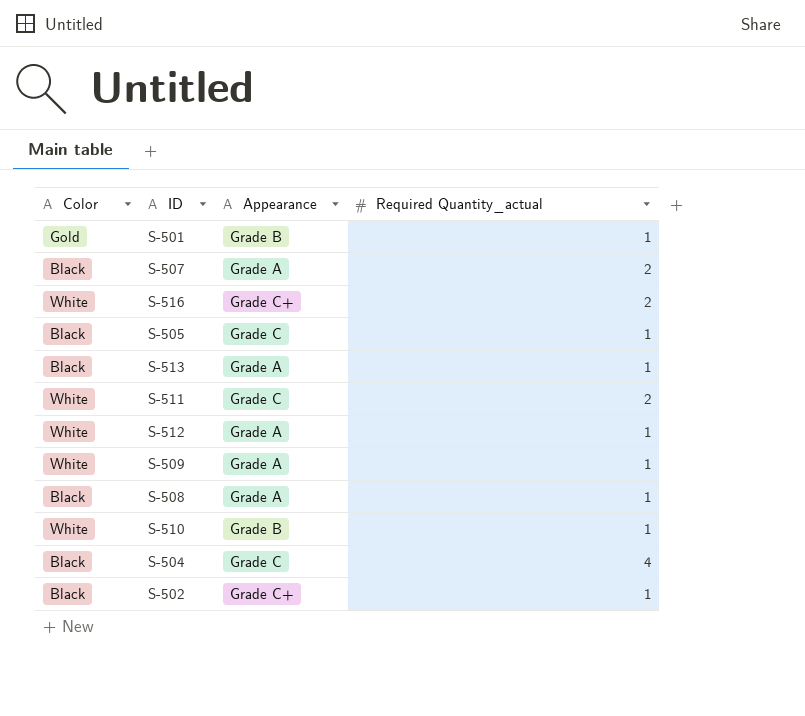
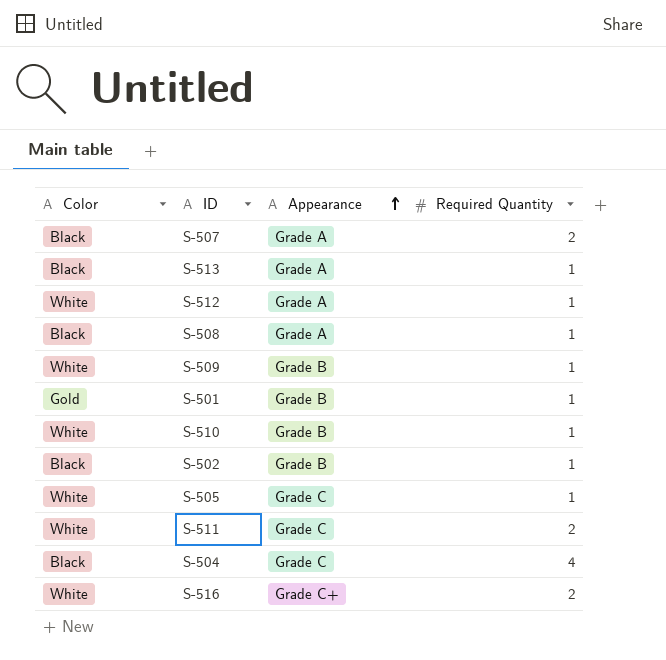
row order: none -> Appearance ascending
column name: Required Quantity_actual -> Required Quantity
S-509 | Appearance: Grade A -> Grade B
S-502 | Appearance: Grade C+ -> Grade B
S-505 | Color: Black -> White

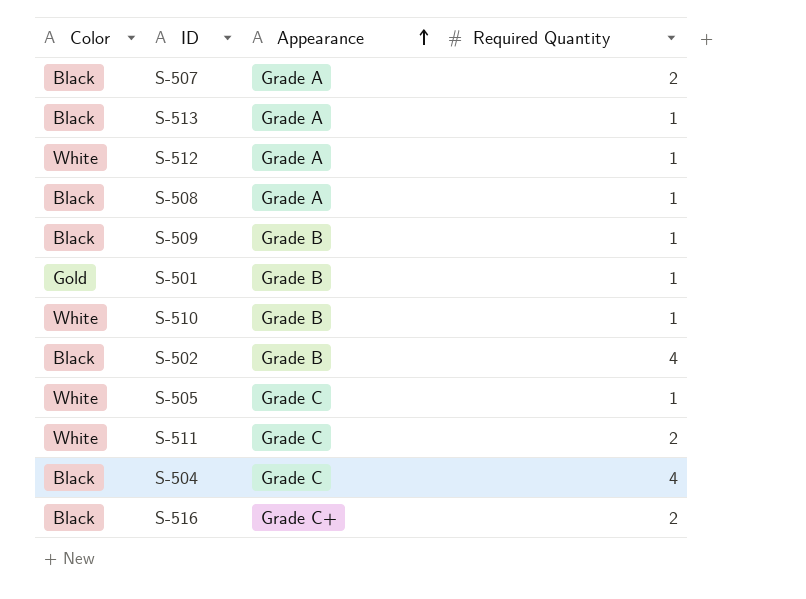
S-509 | Color: White -> Black
S-502 | Required Quantity: 1 -> 4
S-516 | Color: White -> Black

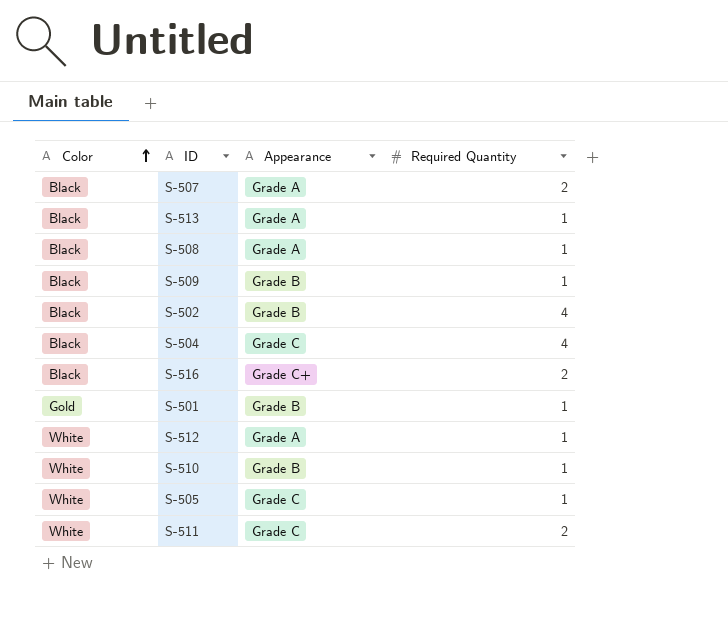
row order: Appearance ascending -> Color ascending

